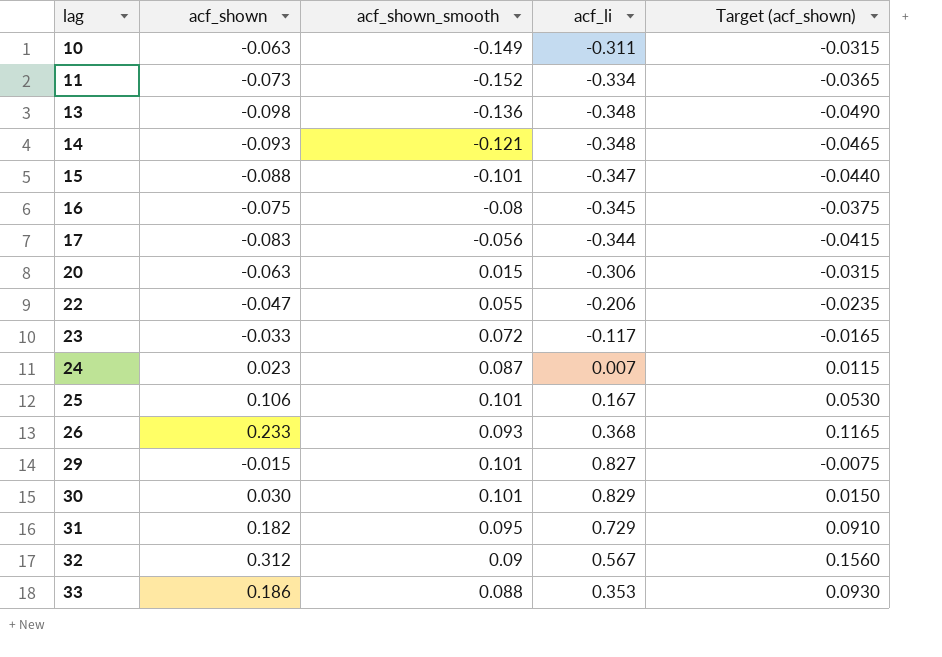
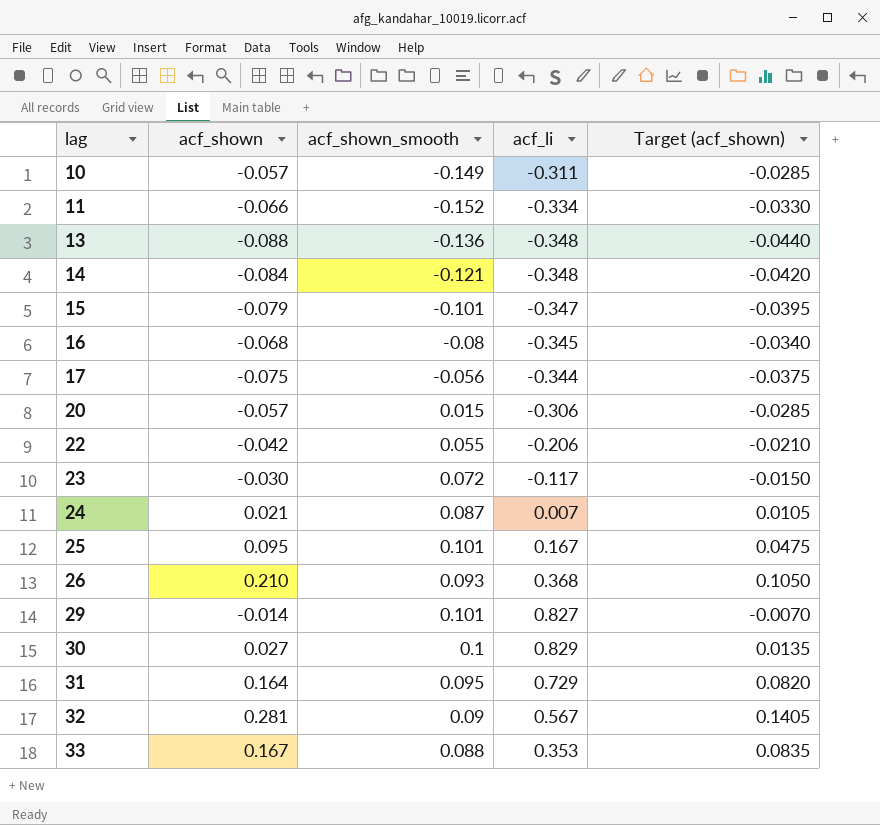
10 | acf_shown: -0.063 -> -0.057
10 | Target (acf_shown): -0.0315 -> -0.0285
11 | acf_shown: -0.073 -> -0.066
11 | Target (acf_shown): -0.0365 -> -0.0330
13 | acf_shown: -0.098 -> -0.088
13 | Target (acf_shown): -0.0490 -> -0.0440
14 | acf_shown: -0.093 -> -0.084
14 | Target (acf_shown): -0.0465 -> -0.0420
15 | acf_shown: -0.088 -> -0.079
15 | Target (acf_shown): -0.0440 -> -0.0395
16 | acf_shown: -0.075 -> -0.068
16 | Target (acf_shown): -0.0375 -> -0.0340
17 | acf_shown: -0.083 -> -0.075
17 | Target (acf_shown): -0.0415 -> -0.0375
20 | acf_shown: -0.063 -> -0.057
20 | Target (acf_shown): -0.0315 -> -0.0285
22 | acf_shown: -0.047 -> -0.042
22 | Target (acf_shown): -0.0235 -> -0.0210
23 | acf_shown: -0.033 -> -0.030
23 | Target (acf_shown): -0.0165 -> -0.0150
24 | acf_shown: 0.023 -> 0.021
24 | Target (acf_shown): 0.0115 -> 0.0105
25 | acf_shown: 0.106 -> 0.095
25 | Target (acf_shown): 0.0530 -> 0.0475
26 | acf_shown: 0.233 -> 0.210
26 | Target (acf_shown): 0.1165 -> 0.1050
29 | acf_shown: -0.015 -> -0.014
29 | Target (acf_shown): -0.0075 -> -0.0070
30 | acf_shown: 0.030 -> 0.027
30 | acf_shown_smooth: 0.101 -> 0.1
30 | Target (acf_shown): 0.0150 -> 0.0135
31 | acf_shown: 0.182 -> 0.164
31 | Target (acf_shown): 0.0910 -> 0.0820
32 | acf_shown: 0.312 -> 0.281
32 | Target (acf_shown): 0.1560 -> 0.1405
33 | acf_shown: 0.186 -> 0.167
33 | Target (acf_shown): 0.0930 -> 0.0835

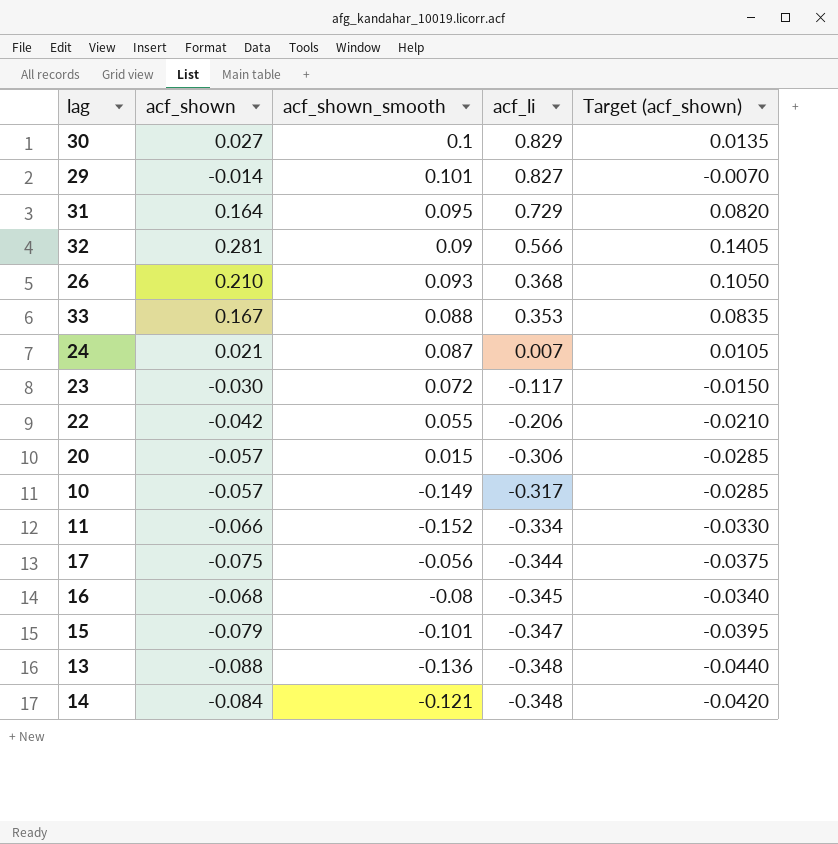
row order: lag ascending -> acf_li descending
row 25: 0.095 | 0.101 | 0.167 | 0.0475 -> none
32 | acf_li: 0.567 -> 0.566
10 | acf_li: -0.311 -> -0.317

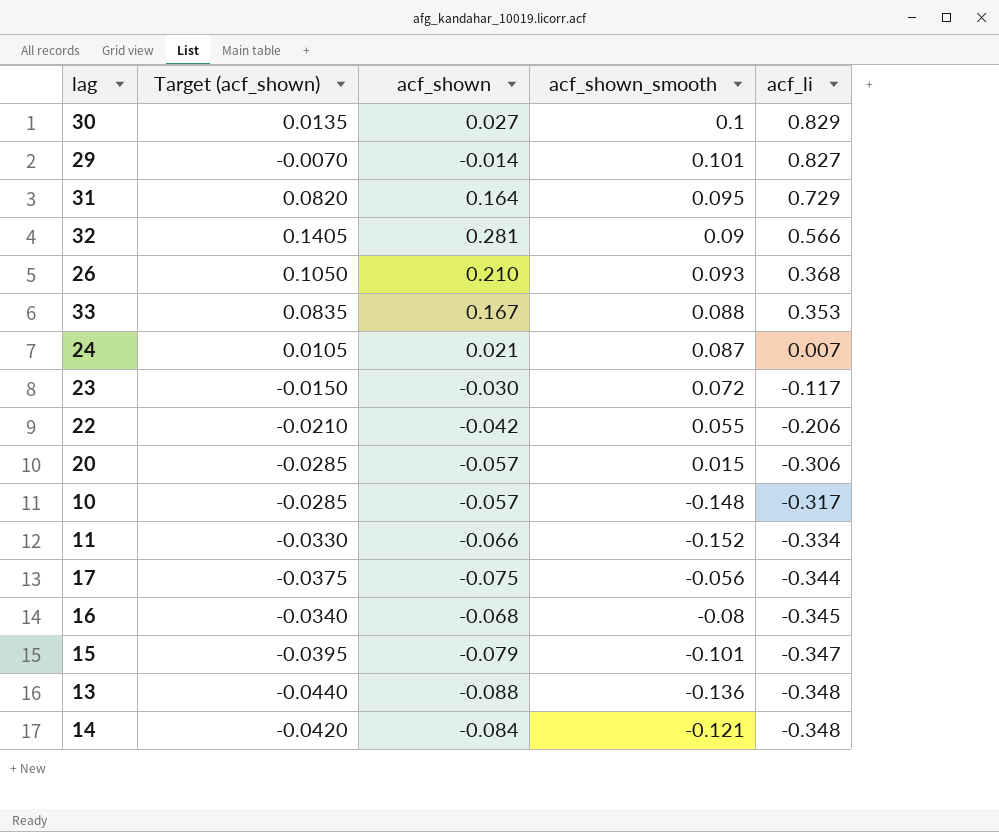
column Target (acf_shown) | position: 5 -> 2
10 | acf_shown_smooth: -0.149 -> -0.148

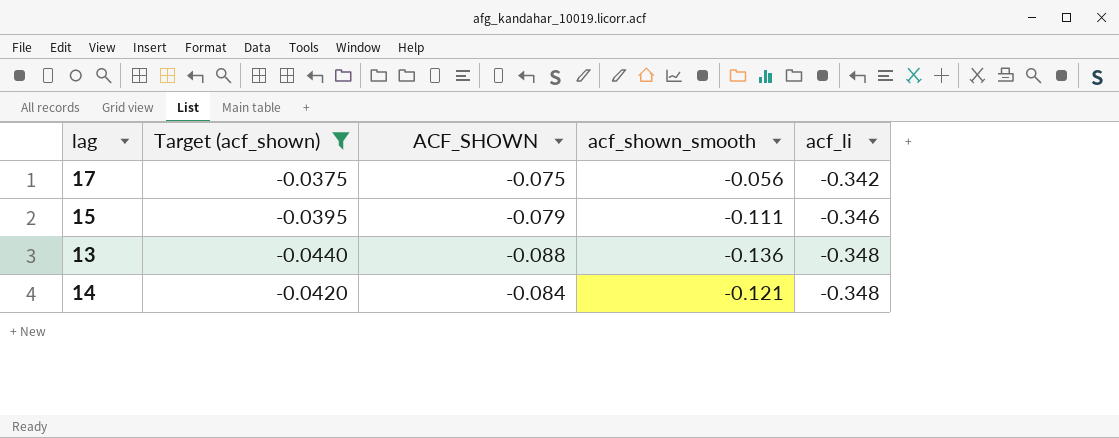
filter: none -> Target (acf_shown) <= -0.0375
column name: acf_shown -> ACF_SHOWN
17 | acf_li: -0.344 -> -0.342
15 | acf_shown_smooth: -0.101 -> -0.111
15 | acf_li: -0.347 -> -0.346

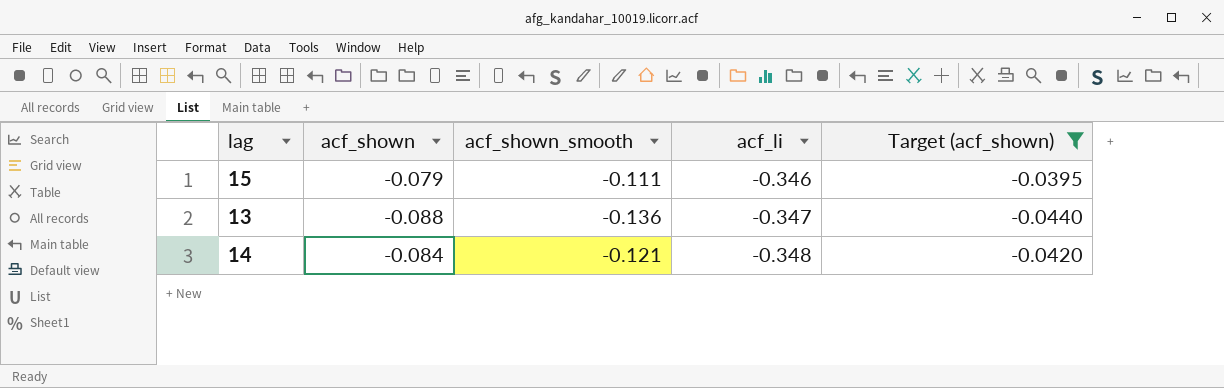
column name: ACF_SHOWN -> acf_shown
column Target (acf_shown) | position: 2 -> 5
row 17: -0.0375 | -0.075 | -0.056 | -0.342 -> none
13 | acf_li: -0.348 -> -0.347

